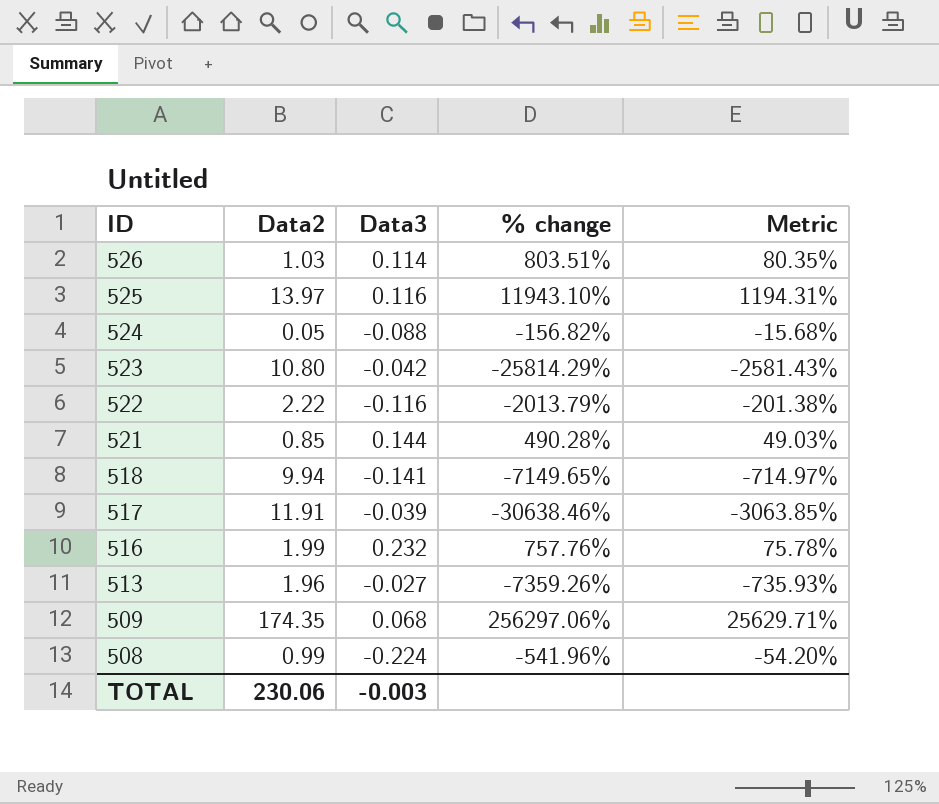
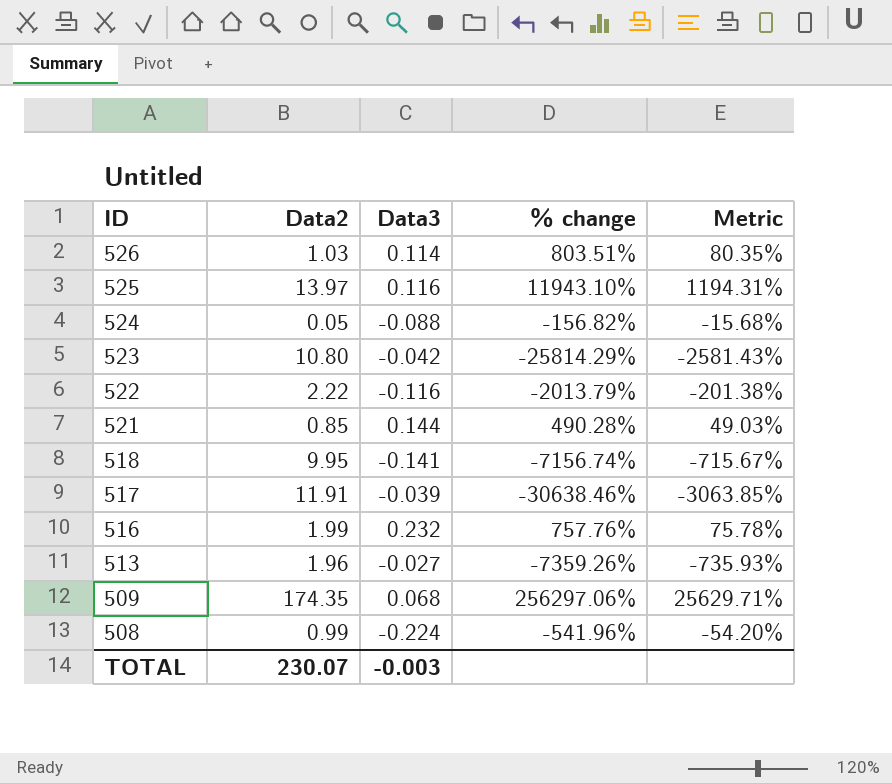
518 | Data2: 9.94 -> 9.95
518 | % change: -7149.65% -> -7156.74%
518 | Metric: -714.97% -> -715.67%
TOTAL | Data2: 230.06 -> 230.07

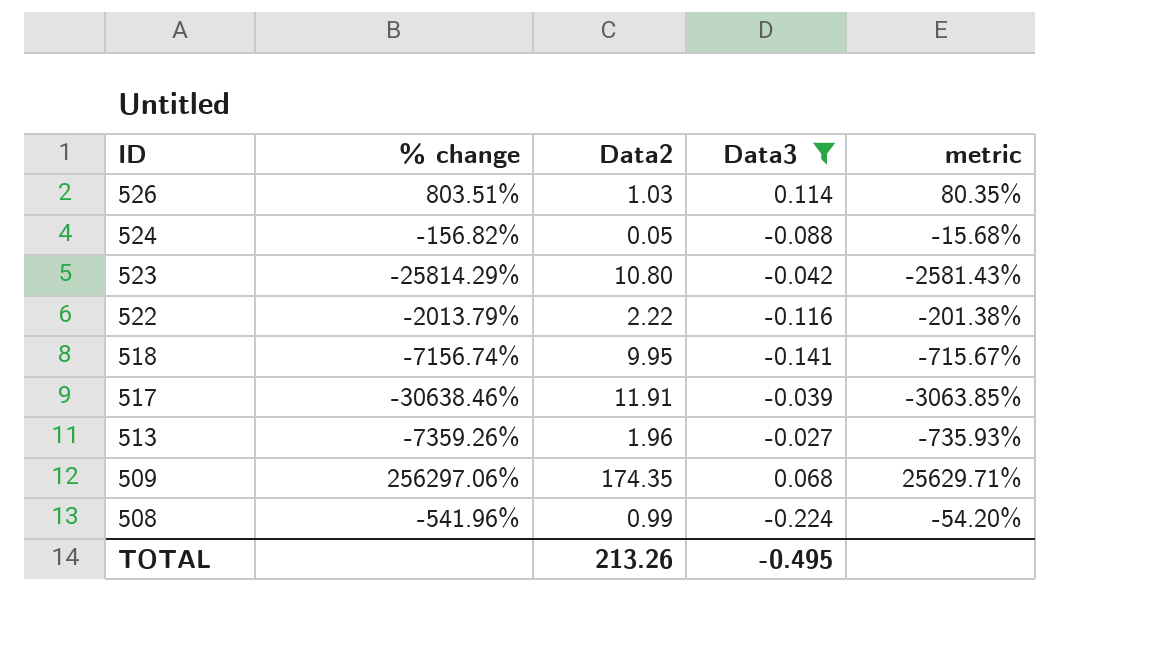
filter: none -> Data3 <= 0.114
column % change | position: 4 -> 2
column name: Metric -> metric
TOTAL | Data2: 230.07 -> 213.26
TOTAL | Data3: -0.003 -> -0.495

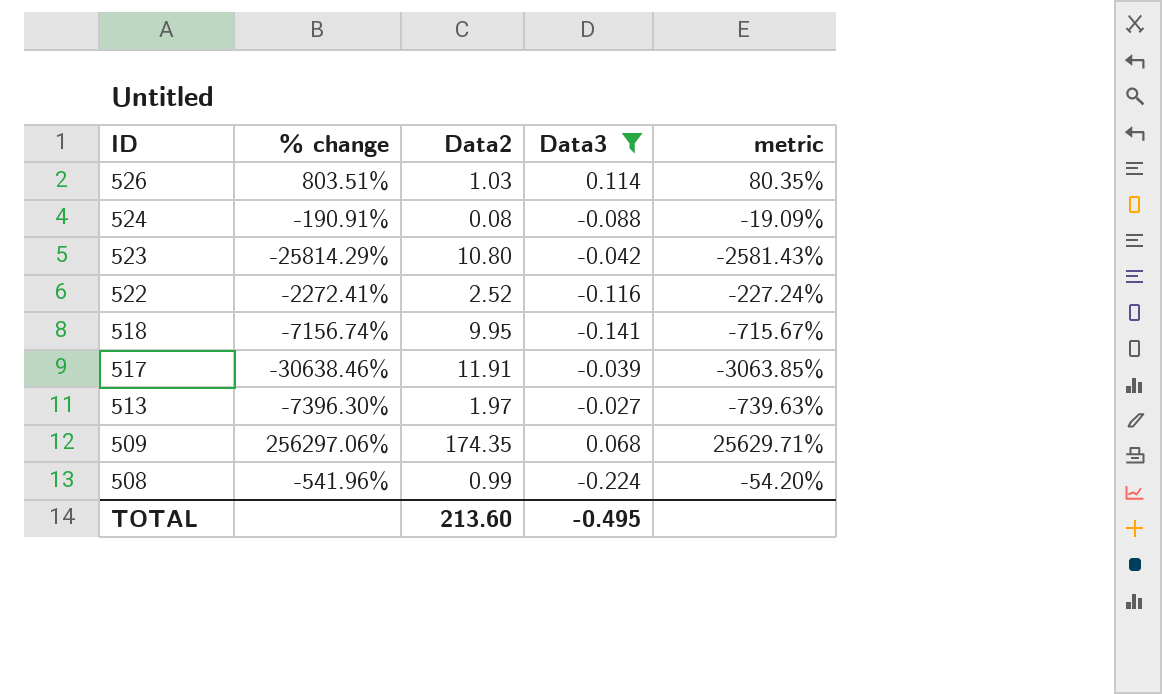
524 | % change: -156.82% -> -190.91%
524 | Data2: 0.05 -> 0.08
524 | metric: -15.68% -> -19.09%
522 | % change: -2013.79% -> -2272.41%
522 | Data2: 2.22 -> 2.52
522 | metric: -201.38% -> -227.24%
513 | % change: -7359.26% -> -7396.30%
513 | Data2: 1.96 -> 1.97
513 | metric: -735.93% -> -739.63%
TOTAL | Data2: 213.26 -> 213.60

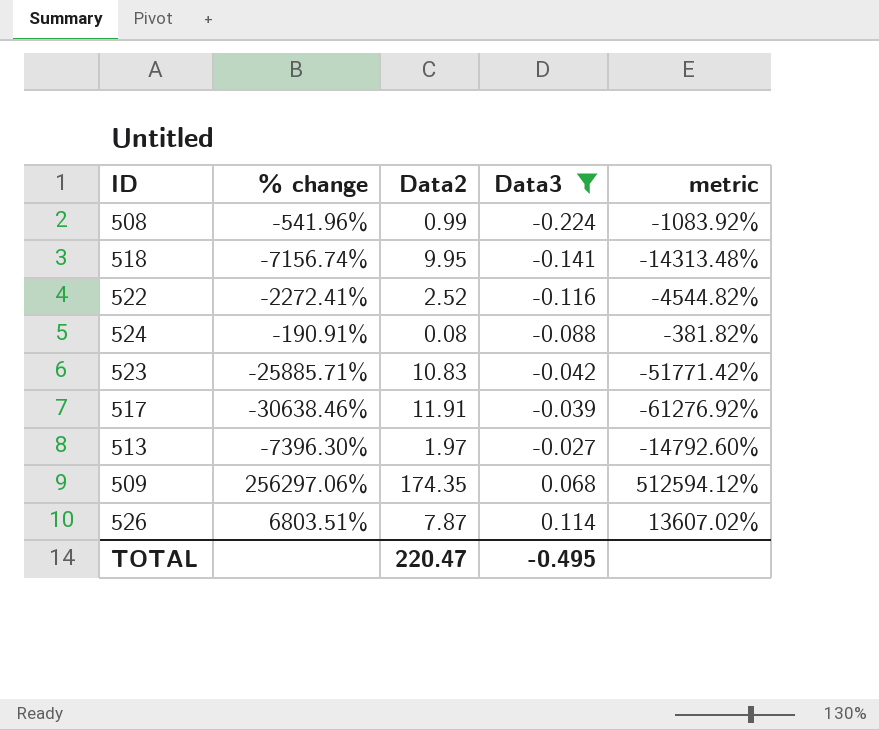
row order: ID descending -> Data3 ascending
column metric | formula: [% change] * 0.1 -> [% change] * 2
523 | % change: -25814.29% -> -25885.71%
523 | Data2: 10.80 -> 10.83
526 | % change: 803.51% -> 6803.51%
526 | Data2: 1.03 -> 7.87
TOTAL | Data2: 213.60 -> 220.47

